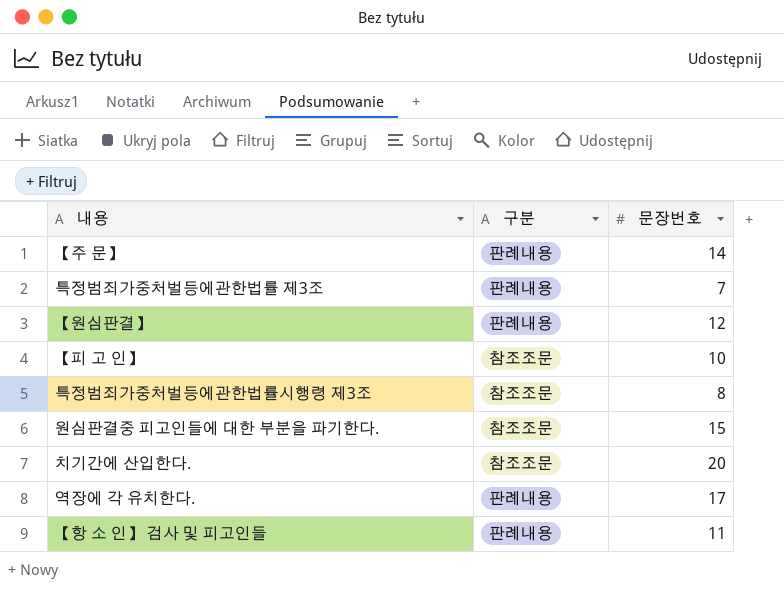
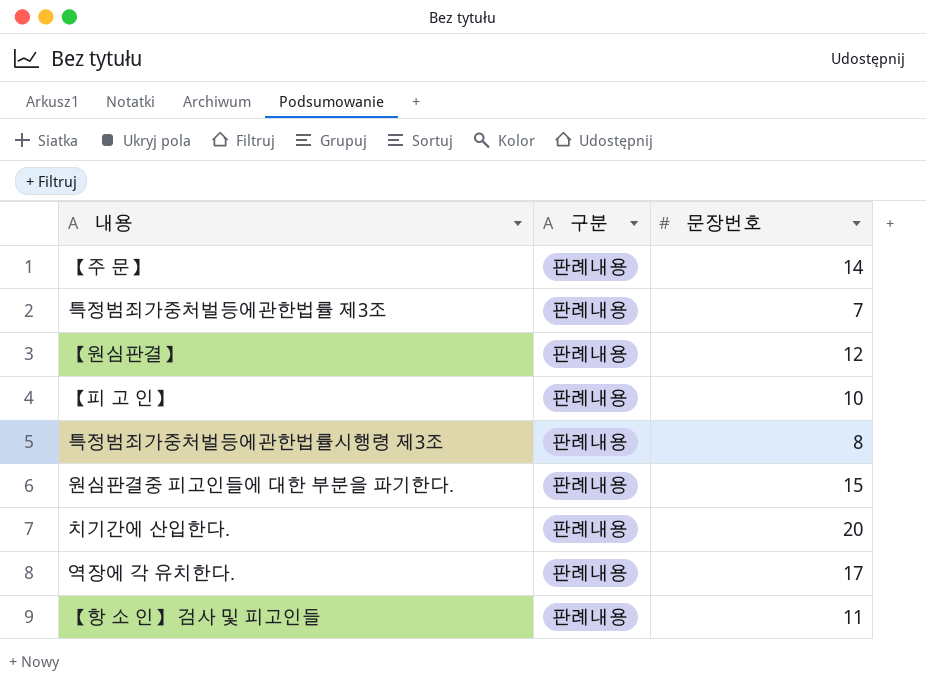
【피 고 인】 | 구분: 참조조문 -> 판례내용
특정범죄가중처벌등에관한법률시행령 제3조 | 구분: 참조조문 -> 판례내용
원심판결중 피고인들에 대한 부분을 파기한다. | 구분: 참조조문 -> 판례내용
치기간에 산입한다. | 구분: 참조조문 -> 판례내용

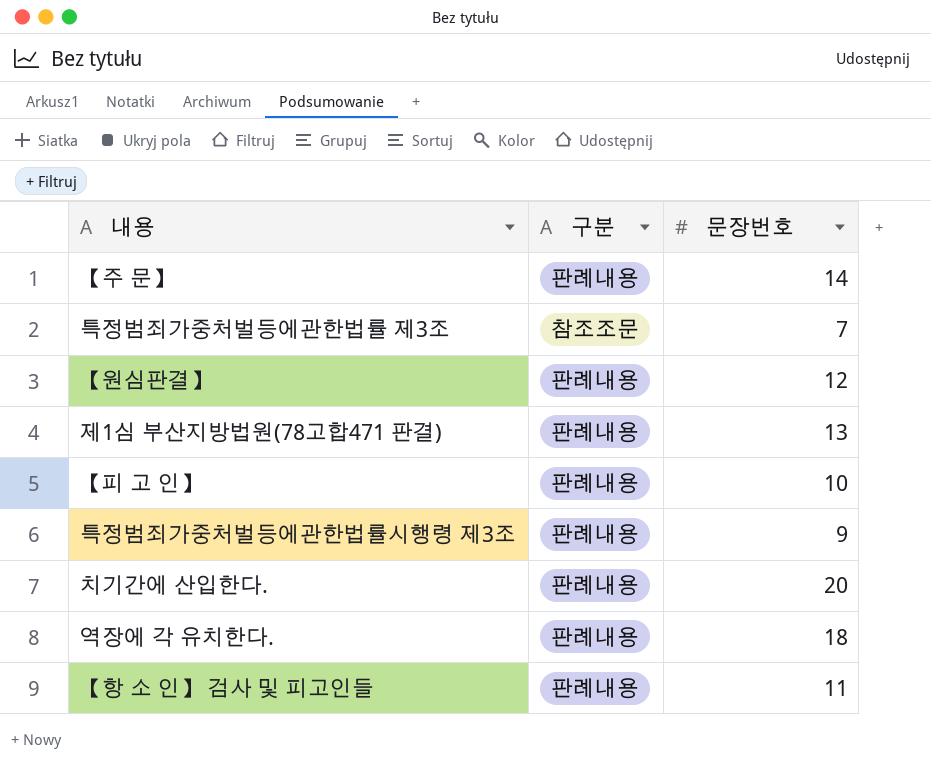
row 원심판결중 피고인들에 대한 부분을 파기한다.: 판례내용 | 15 -> none
특정범죄가중처벌등에관한법률 제3조 | 구분: 판례내용 -> 참조조문
row 제1심 부산지방법원(78고합471 판결): none -> 판례내용 | 13
특정범죄가중처벌등에관한법률시행령 제3조 | 문장번호: 8 -> 9
역장에 각 유치한다. | 문장번호: 17 -> 18

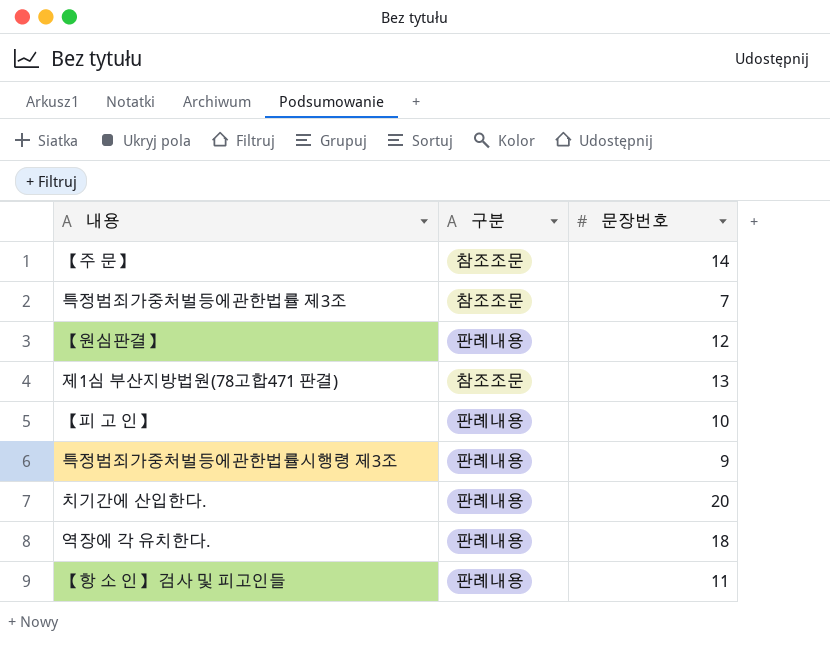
【주 문】 | 구분: 판례내용 -> 참조조문
제1심 부산지방법원(78고합471 판결) | 구분: 판례내용 -> 참조조문

